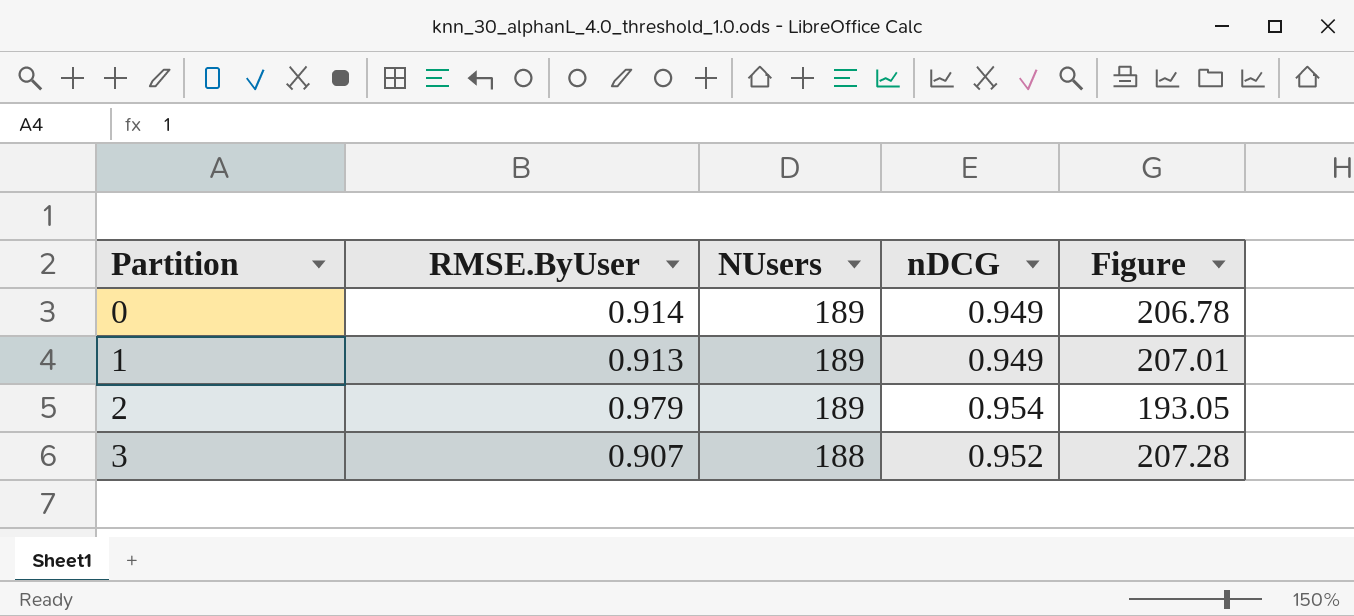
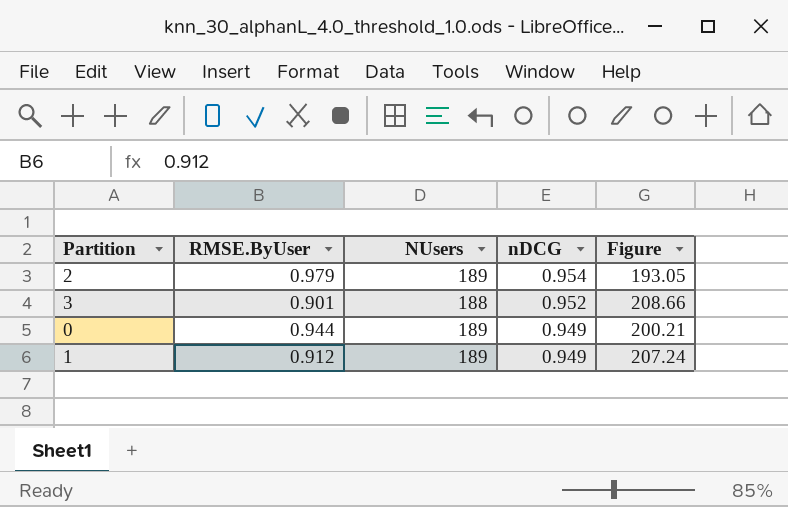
row order: Partition ascending -> nDCG descending
3 | RMSE.ByUser: 0.907 -> 0.901
3 | Figure: 207.28 -> 208.66
0 | RMSE.ByUser: 0.914 -> 0.944
0 | Figure: 206.78 -> 200.21
1 | RMSE.ByUser: 0.913 -> 0.912
1 | Figure: 207.01 -> 207.24

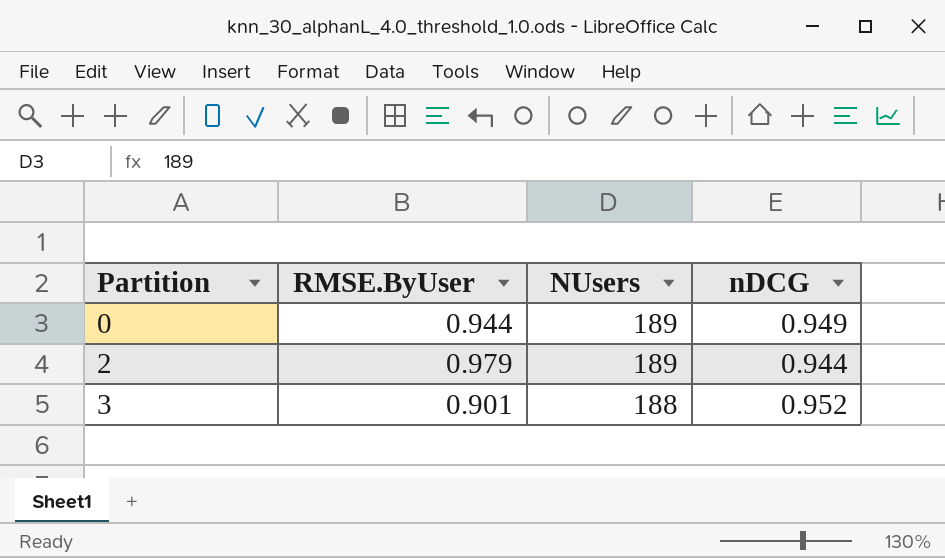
row order: nDCG descending -> Partition ascending
column Figure | formula: [NUsers] / [RMSE.ByUser] -> none
row 1: 0.912 | 189 | 0.949 | 207.24 -> none
2 | nDCG: 0.954 -> 0.944

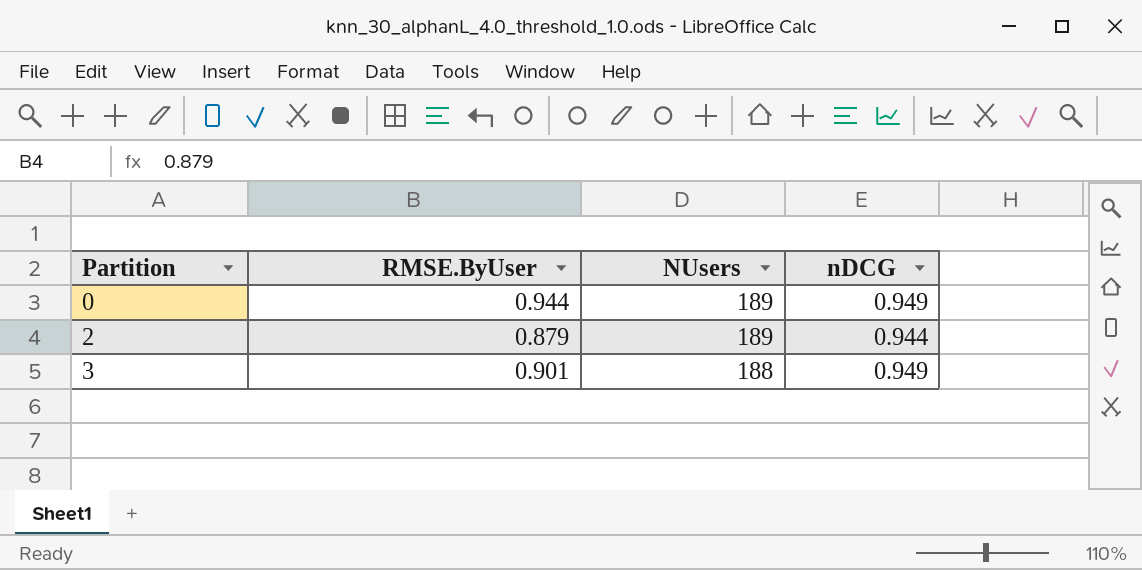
2 | RMSE.ByUser: 0.979 -> 0.879
3 | nDCG: 0.952 -> 0.949

